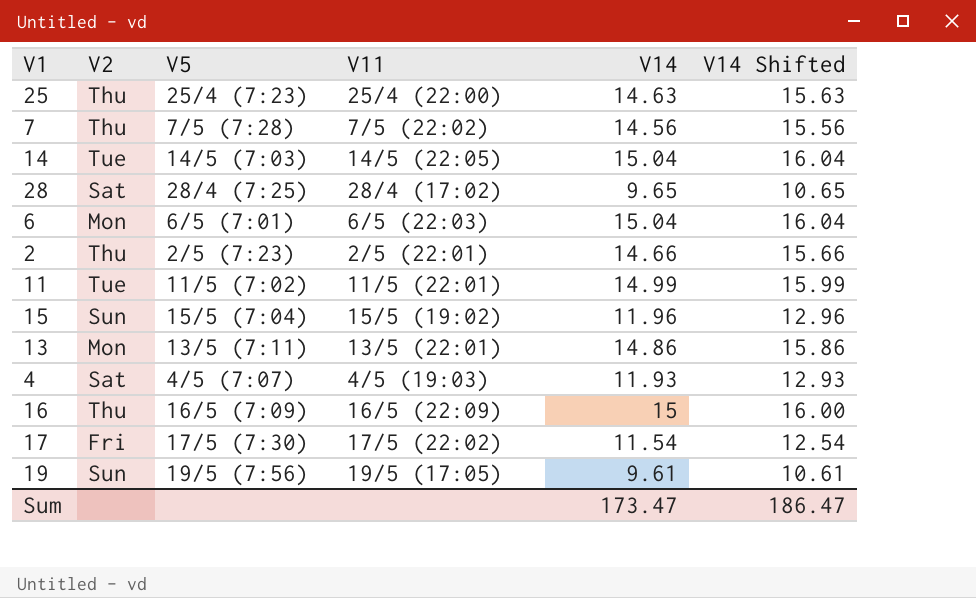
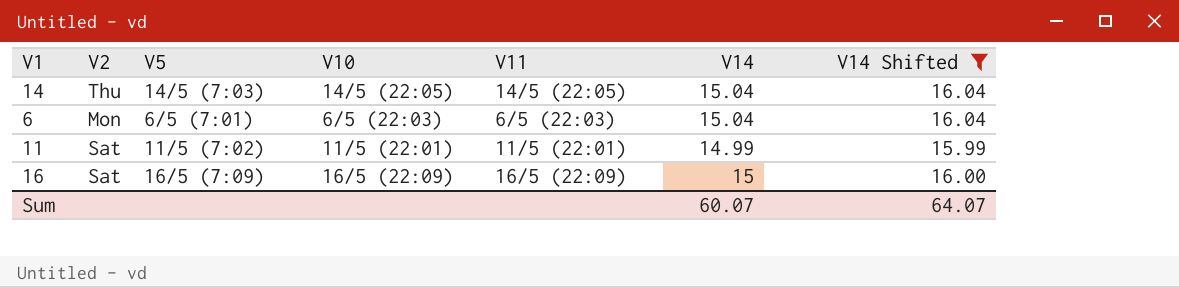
filter: none -> V14 Shifted >= 15.99
column V10 | position: none -> 4
14 | V2: Tue -> Thu
11 | V2: Tue -> Sat
16 | V2: Thu -> Sat
Sum | V14: 173.47 -> 60.07
Sum | V14 Shifted: 186.47 -> 64.07

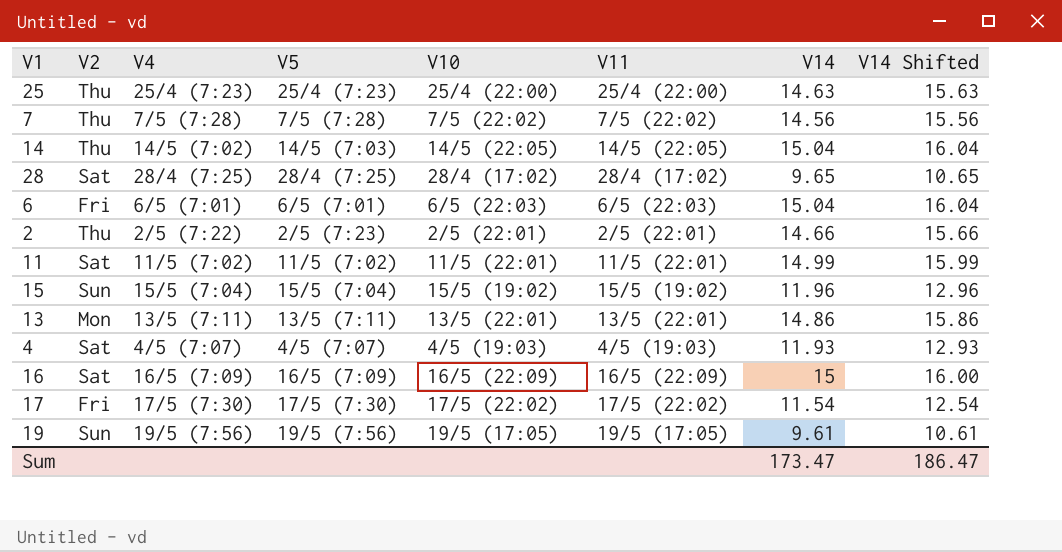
filter: V14 Shifted >= 15.99 -> none
column V4 | position: none -> 3
6 | V2: Mon -> Fri
Sum | V14: 60.07 -> 173.47
Sum | V14 Shifted: 64.07 -> 186.47

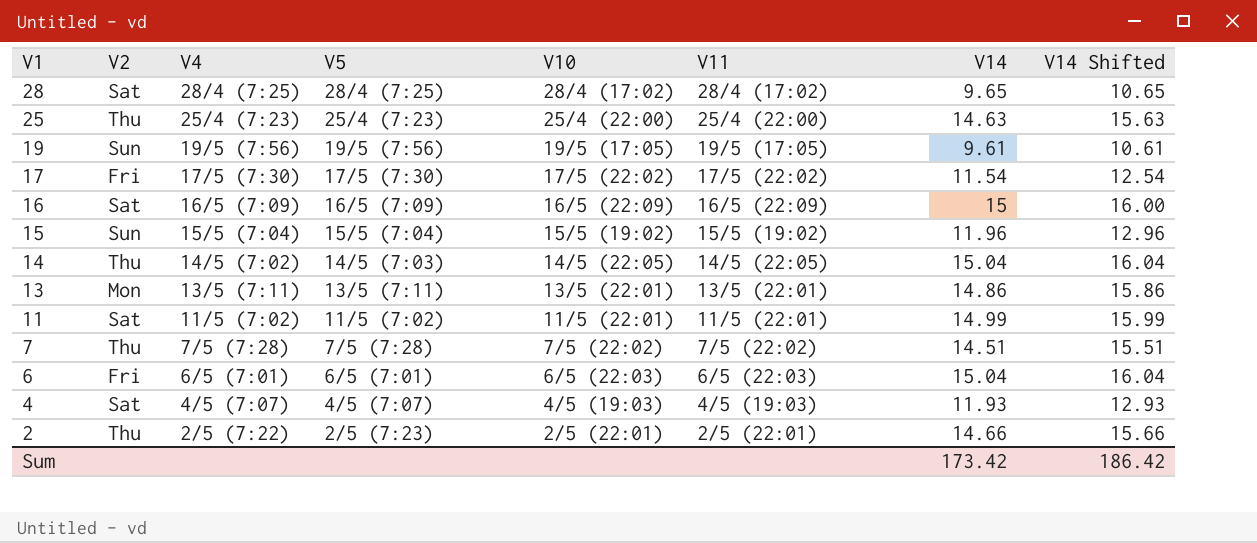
row order: none -> V1 descending
7 | V14: 14.56 -> 14.51
7 | V14 Shifted: 15.56 -> 15.51
Sum | V14: 173.47 -> 173.42
Sum | V14 Shifted: 186.47 -> 186.42

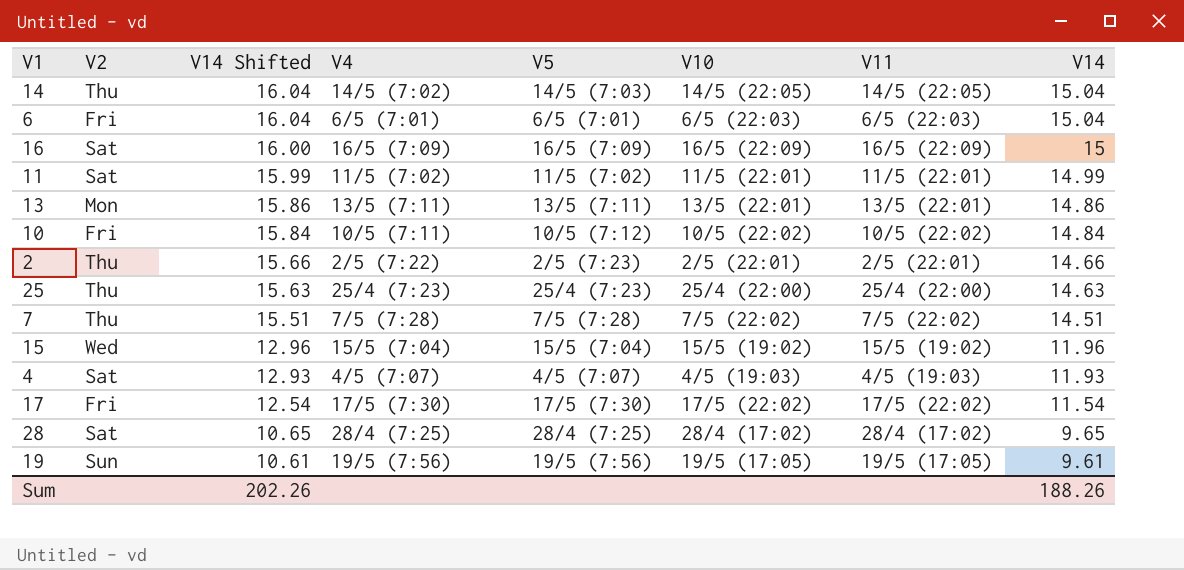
row order: V1 descending -> V14 Shifted descending
column V14 Shifted | position: 8 -> 3
row 10: none -> Fri | 15.84 | 10/5 (7:11) | 10/5 (7:12) | 10/5 (22:02) | 10/5 (22:02) | 14.84
15 | V2: Sun -> Wed
Sum | V14 Shifted: 186.42 -> 202.26
Sum | V14: 173.42 -> 188.26

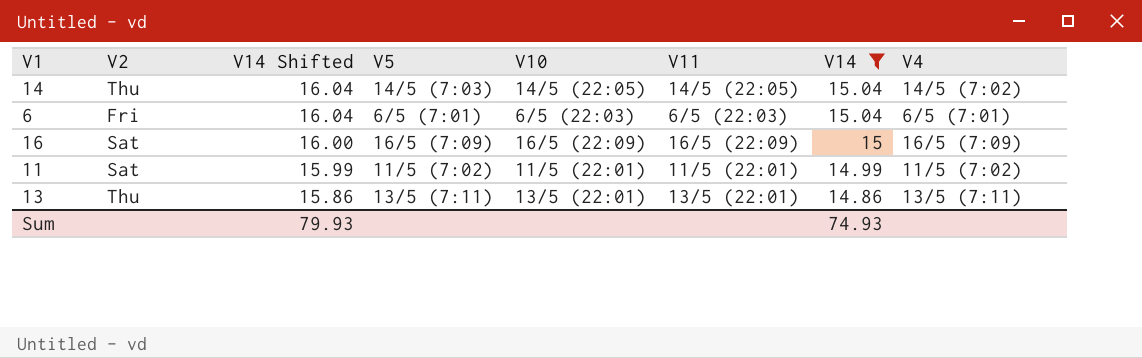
filter: none -> V14 >= 14.86
column V4 | position: 4 -> 8
13 | V2: Mon -> Thu
Sum | V14 Shifted: 202.26 -> 79.93
Sum | V14: 188.26 -> 74.93

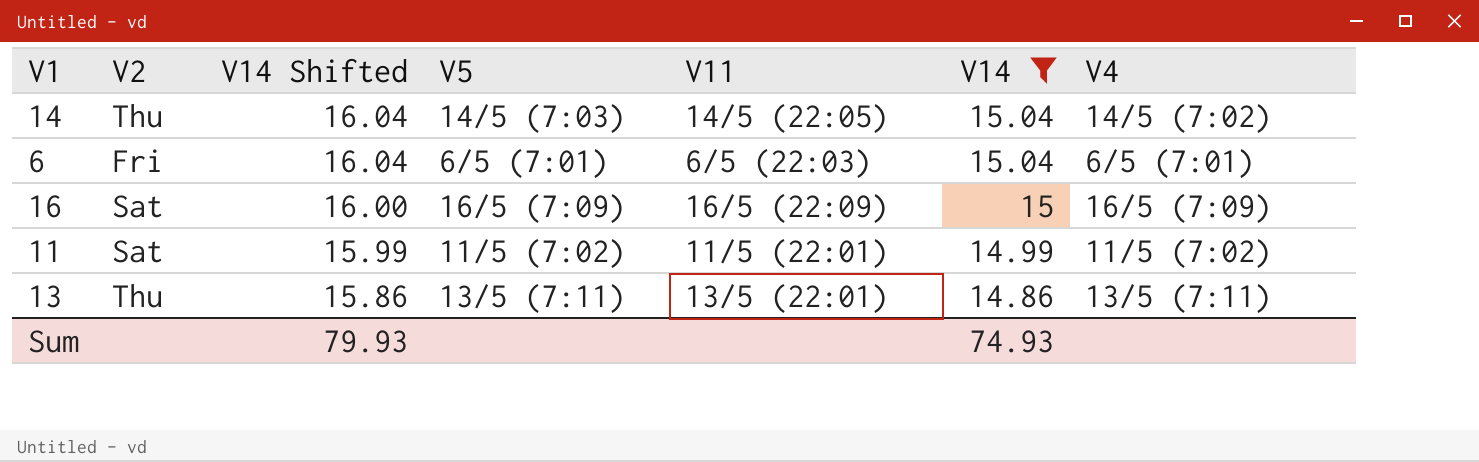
column V10 | position: 5 -> none

